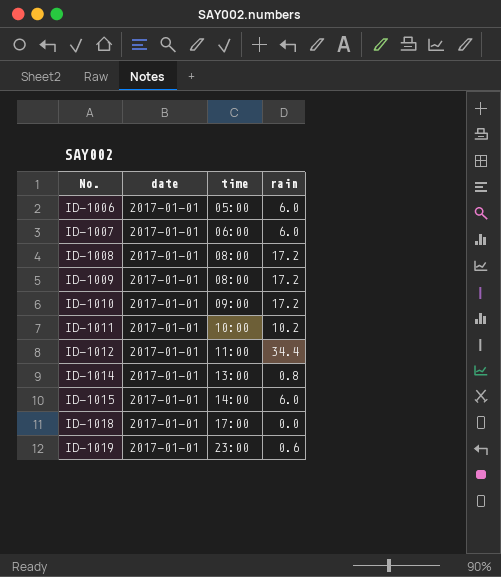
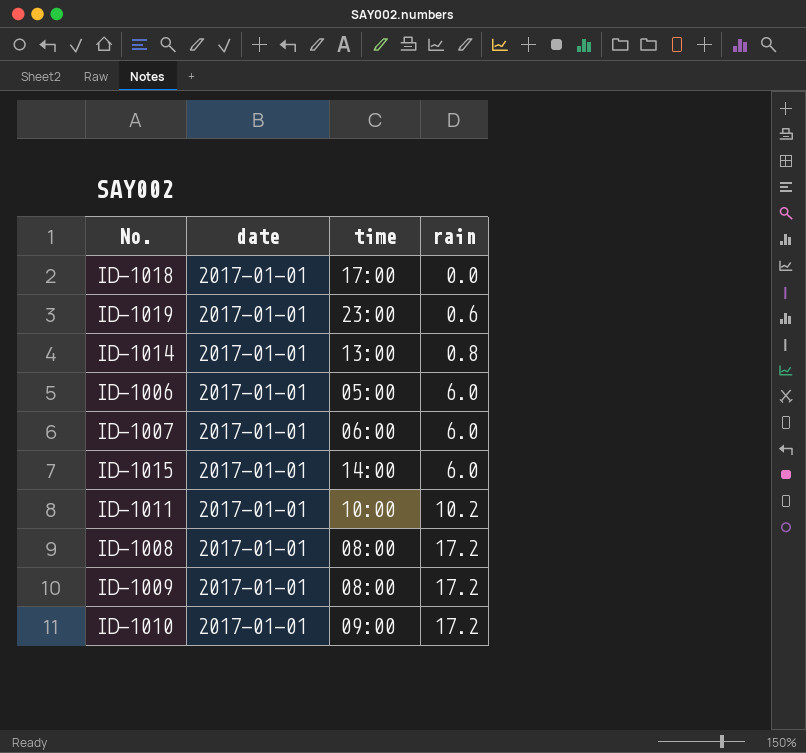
row order: No. ascending -> rain ascending
row ID-1012: 2017-01-01 | 11:00 | 34.4 -> none

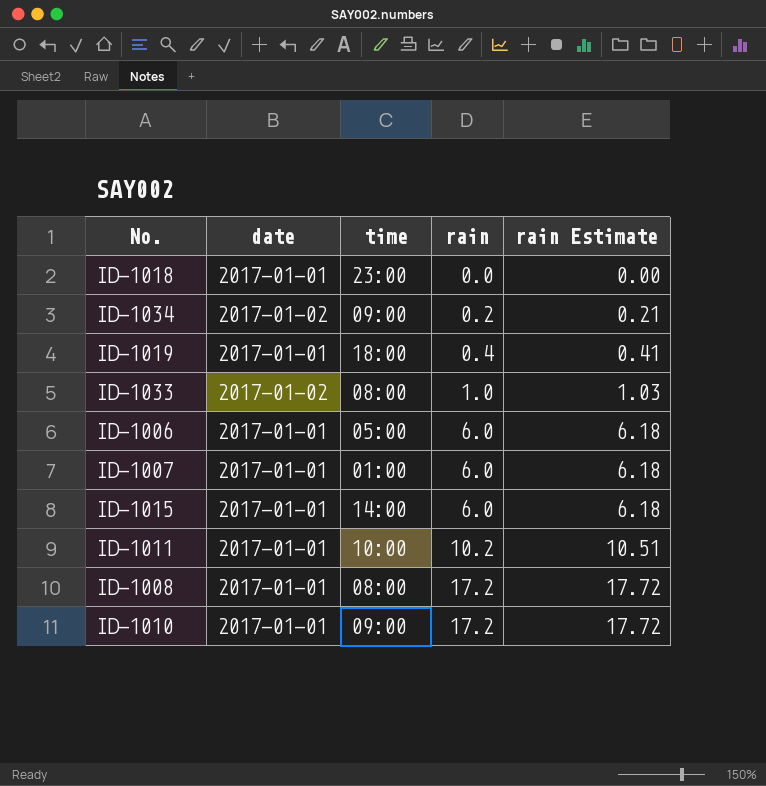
column rain Estimate | formula: none -> [rain] * 1.03
row ID-1014: 2017-01-01 | 13:00 | 0.8 -> none
row ID-1009: 2017-01-01 | 08:00 | 17.2 -> none
ID-1018 | time: 17:00 -> 23:00
row ID-1034: none -> 2017-01-02 | 09:00 | 0.2 | 0.21
ID-1019 | time: 23:00 -> 18:00
ID-1019 | rain: 0.6 -> 0.4
row ID-1033: none -> 2017-01-02 | 08:00 | 1.0 | 1.03
ID-1007 | time: 06:00 -> 01:00

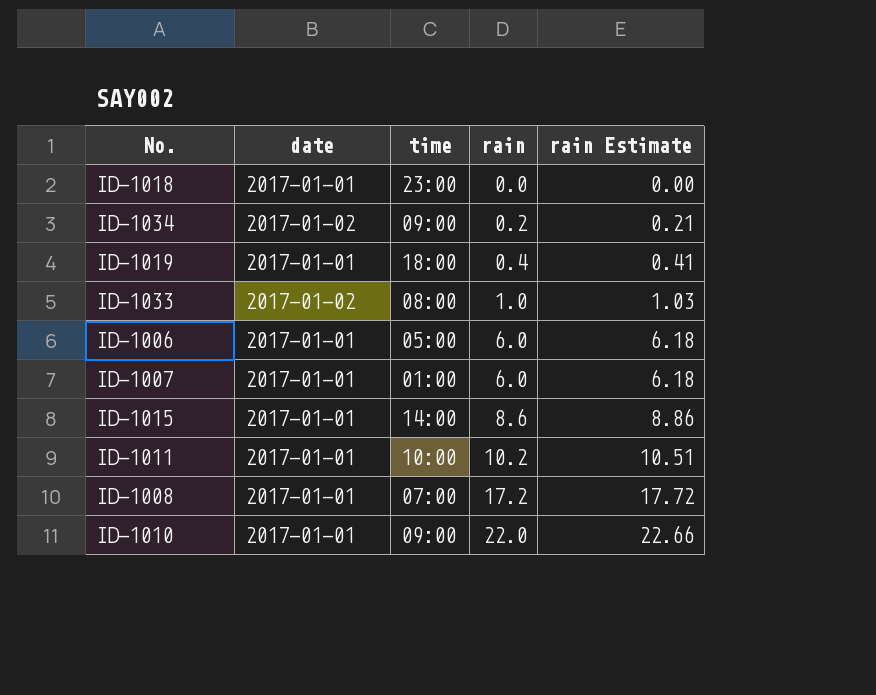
ID-1015 | rain: 6.0 -> 8.6
ID-1015 | rain Estimate: 6.18 -> 8.86
ID-1008 | time: 08:00 -> 07:00
ID-1010 | rain: 17.2 -> 22.0
ID-1010 | rain Estimate: 17.72 -> 22.66

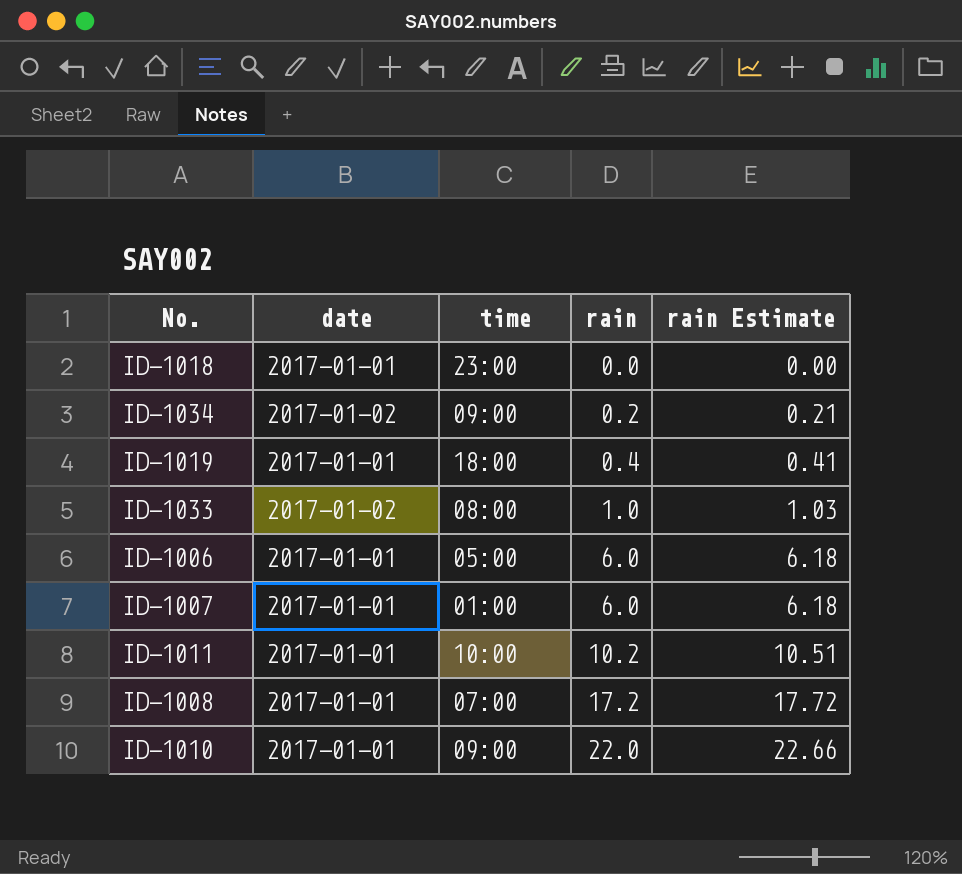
row ID-1015: 2017-01-01 | 14:00 | 8.6 | 8.86 -> none

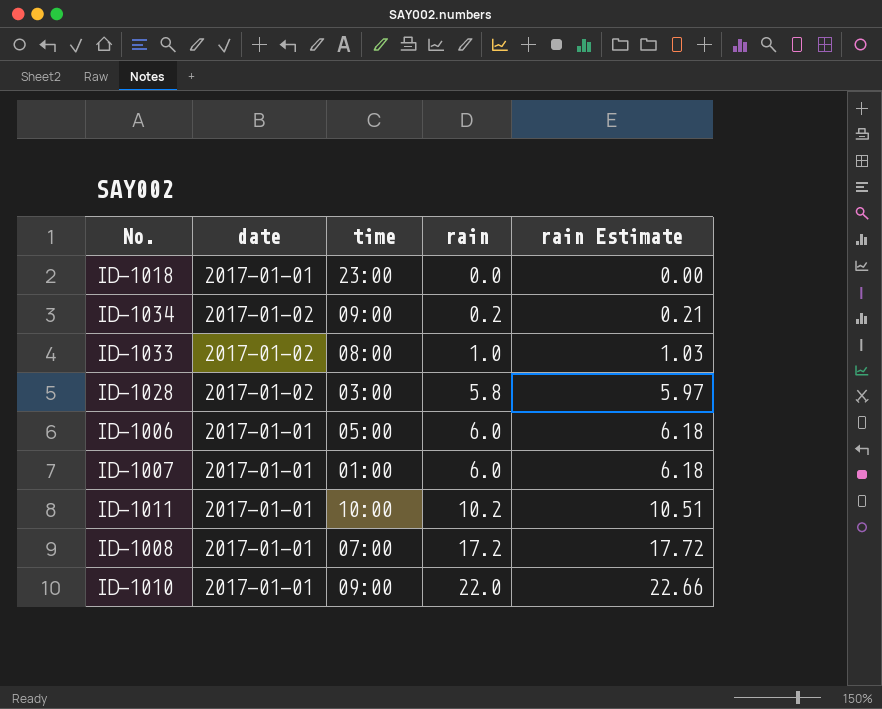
row ID-1019: 2017-01-01 | 18:00 | 0.4 | 0.41 -> none
row ID-1028: none -> 2017-01-02 | 03:00 | 5.8 | 5.97

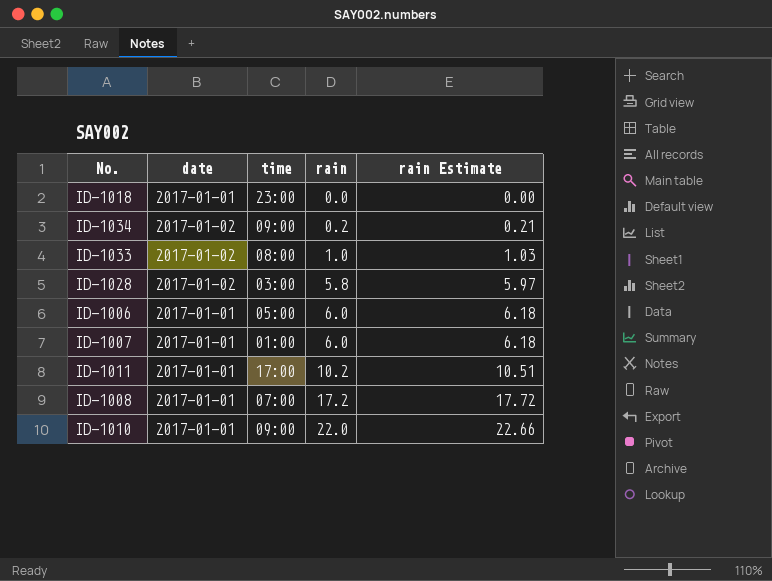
ID-1011 | time: 10:00 -> 17:00

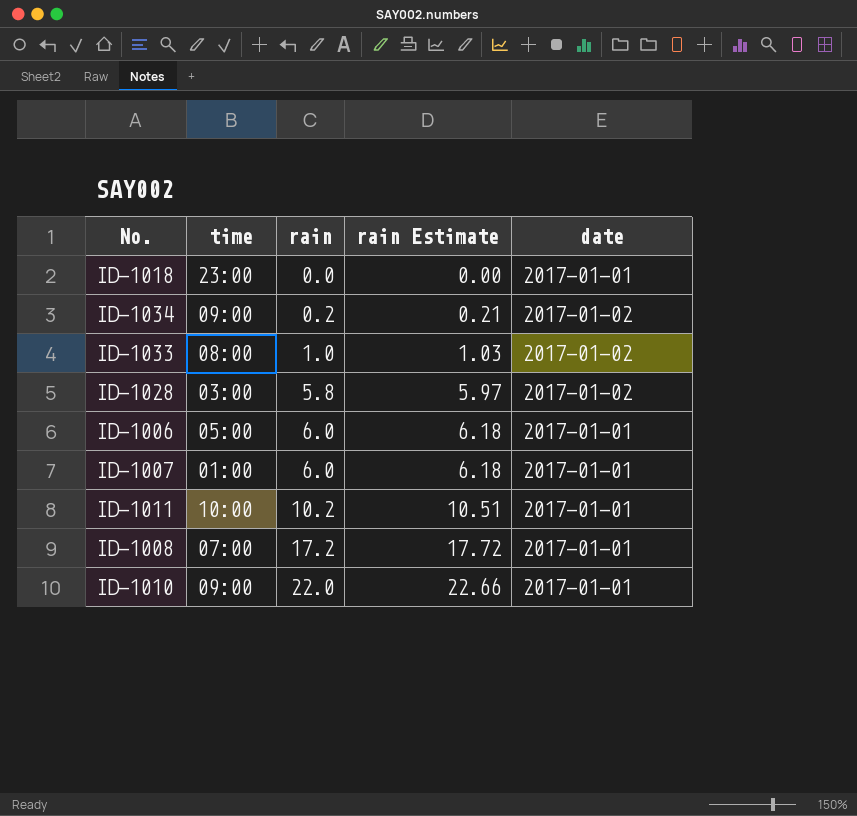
column date | position: 2 -> 5
ID-1011 | time: 17:00 -> 10:00

